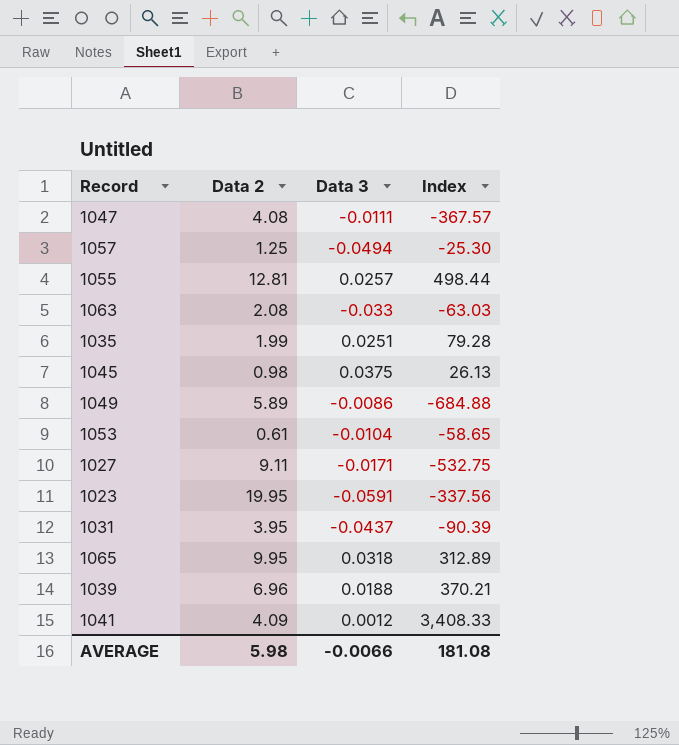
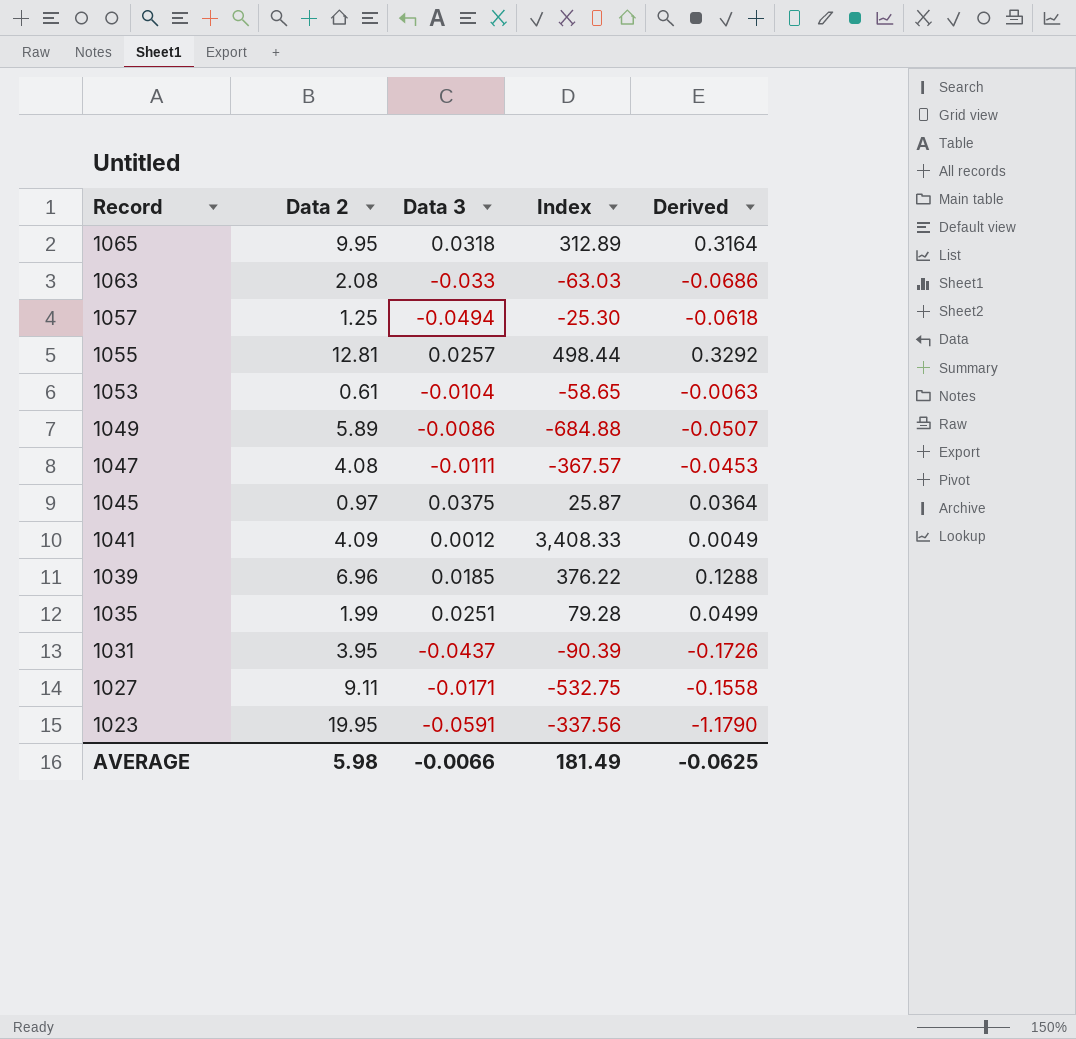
row order: none -> Record descending
column Derived | formula: none -> [Data 2] * [Data 3]
1045 | Data 2: 0.98 -> 0.97
1045 | Index: 26.13 -> 25.87
1039 | Data 3: 0.0188 -> 0.0185
1039 | Index: 370.21 -> 376.22
AVERAGE | Index: 181.08 -> 181.49

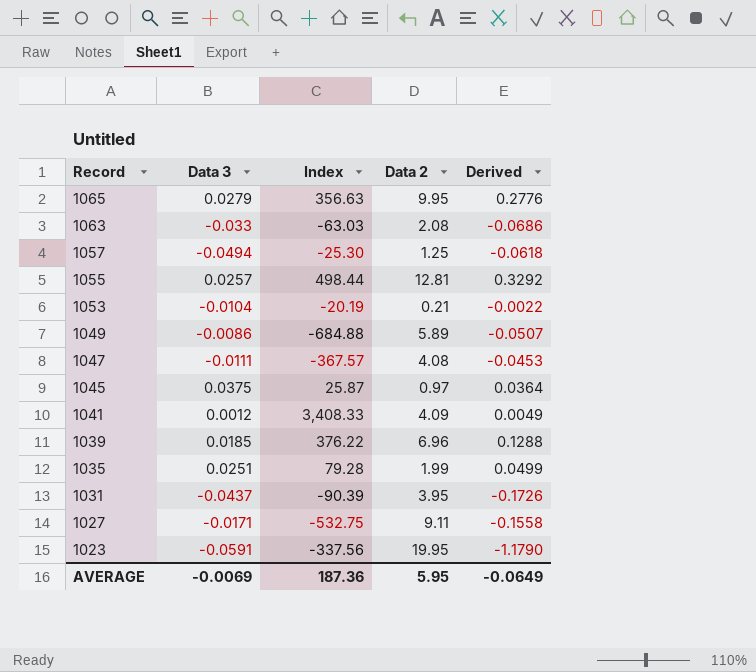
column Data 2 | position: 2 -> 4
1065 | Data 3: 0.0318 -> 0.0279
1065 | Index: 312.89 -> 356.63
1065 | Derived: 0.3164 -> 0.2776
1053 | Index: -58.65 -> -20.19
1053 | Data 2: 0.61 -> 0.21
1053 | Derived: -0.0063 -> -0.0022
AVERAGE | Data 3: -0.0066 -> -0.0069
AVERAGE | Index: 181.49 -> 187.36
AVERAGE | Data 2: 5.98 -> 5.95
AVERAGE | Derived: -0.0625 -> -0.0649

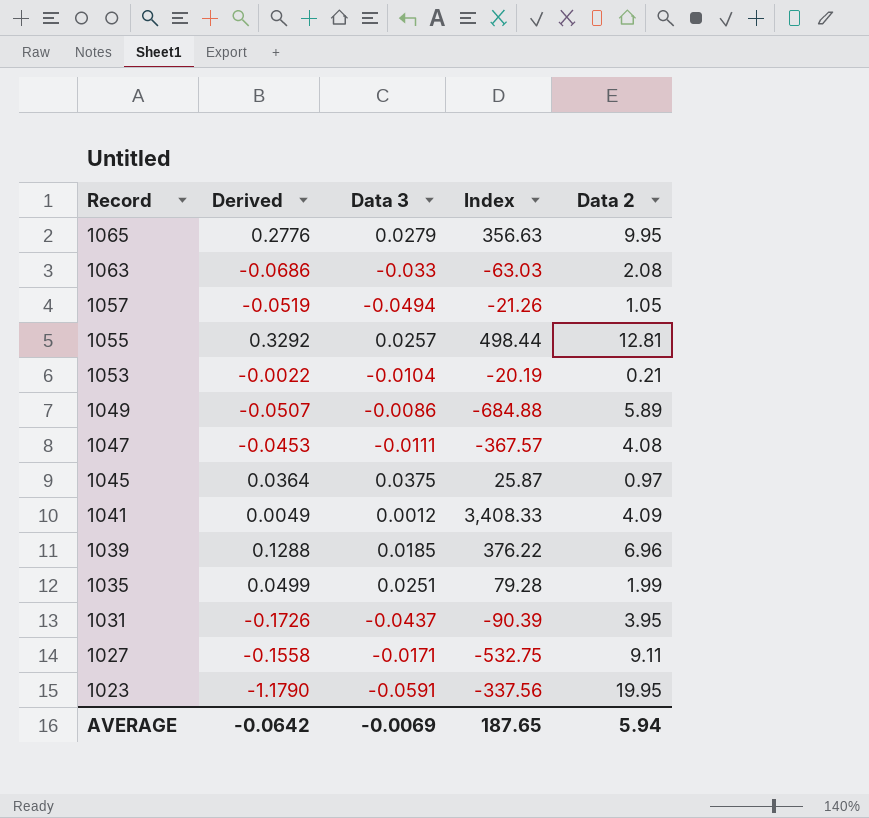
column Derived | position: 5 -> 2
1057 | Derived: -0.0618 -> -0.0519
1057 | Index: -25.30 -> -21.26
1057 | Data 2: 1.25 -> 1.05
AVERAGE | Derived: -0.0649 -> -0.0642
AVERAGE | Index: 187.36 -> 187.65
AVERAGE | Data 2: 5.95 -> 5.94

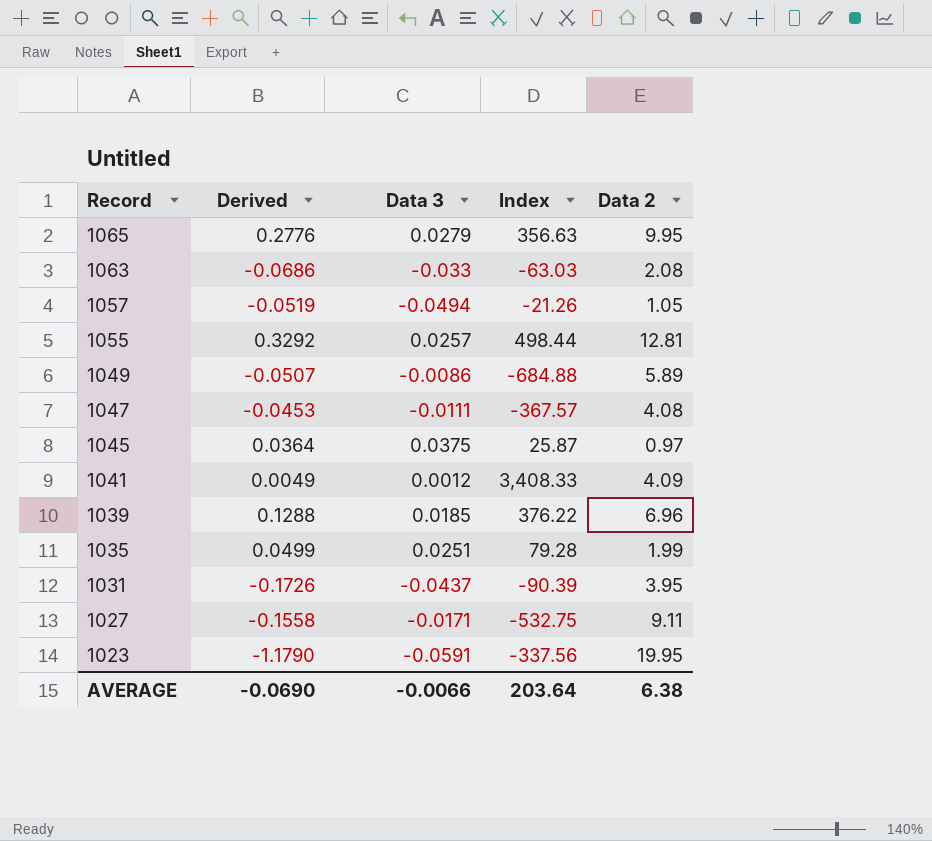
row 1053: -0.0022 | -0.0104 | -20.19 | 0.21 -> none
AVERAGE | Derived: -0.0642 -> -0.0690
AVERAGE | Data 3: -0.0069 -> -0.0066
AVERAGE | Index: 187.65 -> 203.64
AVERAGE | Data 2: 5.94 -> 6.38

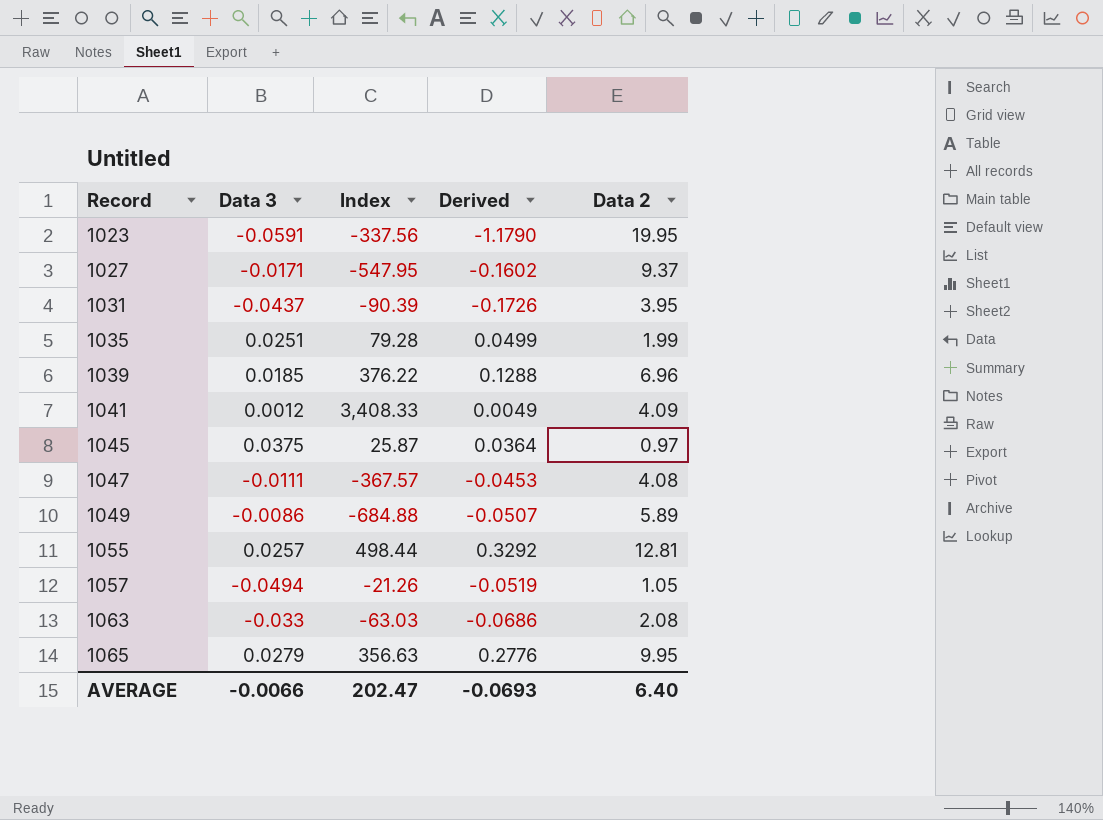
row order: Record descending -> Record ascending
column Derived | position: 2 -> 4
1027 | Index: -532.75 -> -547.95
1027 | Derived: -0.1558 -> -0.1602
1027 | Data 2: 9.11 -> 9.37
AVERAGE | Index: 203.64 -> 202.47
AVERAGE | Derived: -0.0690 -> -0.0693
AVERAGE | Data 2: 6.38 -> 6.40

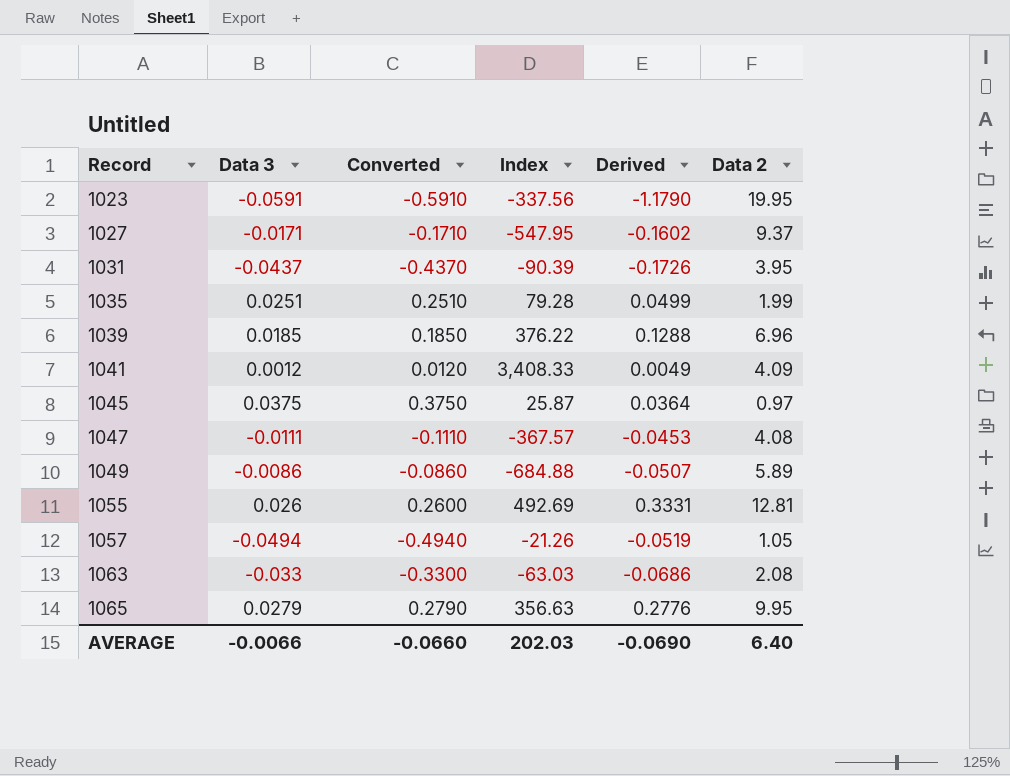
column Converted | formula: none -> [Data 3] * 10
1055 | Data 3: 0.0257 -> 0.026
1055 | Index: 498.44 -> 492.69
1055 | Derived: 0.3292 -> 0.3331
AVERAGE | Index: 202.47 -> 202.03
AVERAGE | Derived: -0.0693 -> -0.0690

